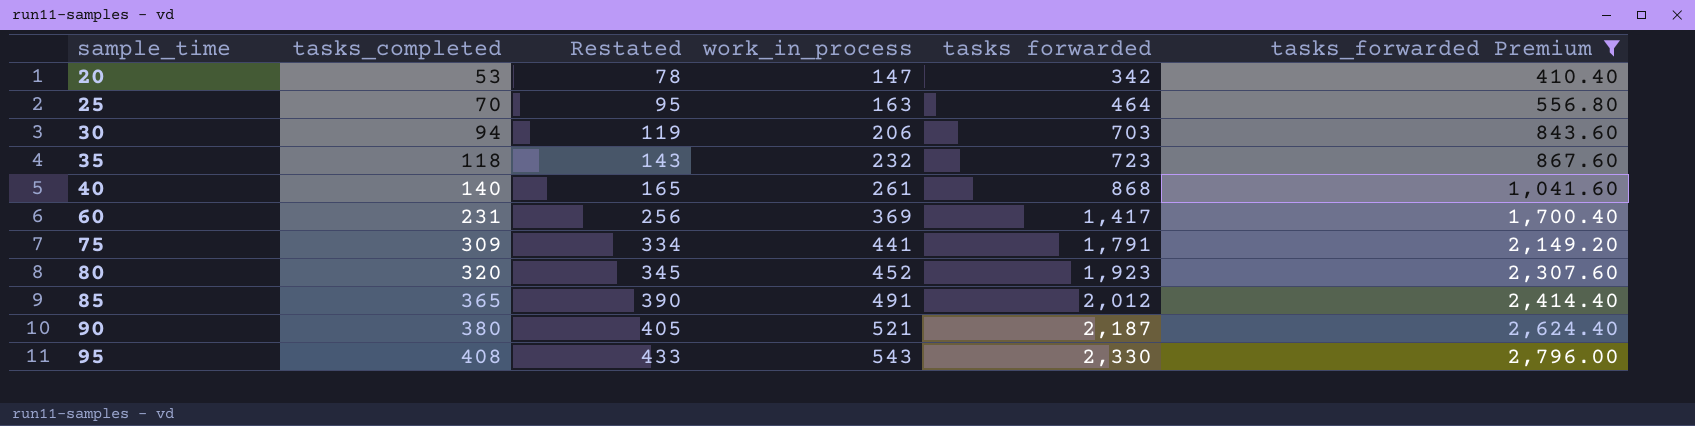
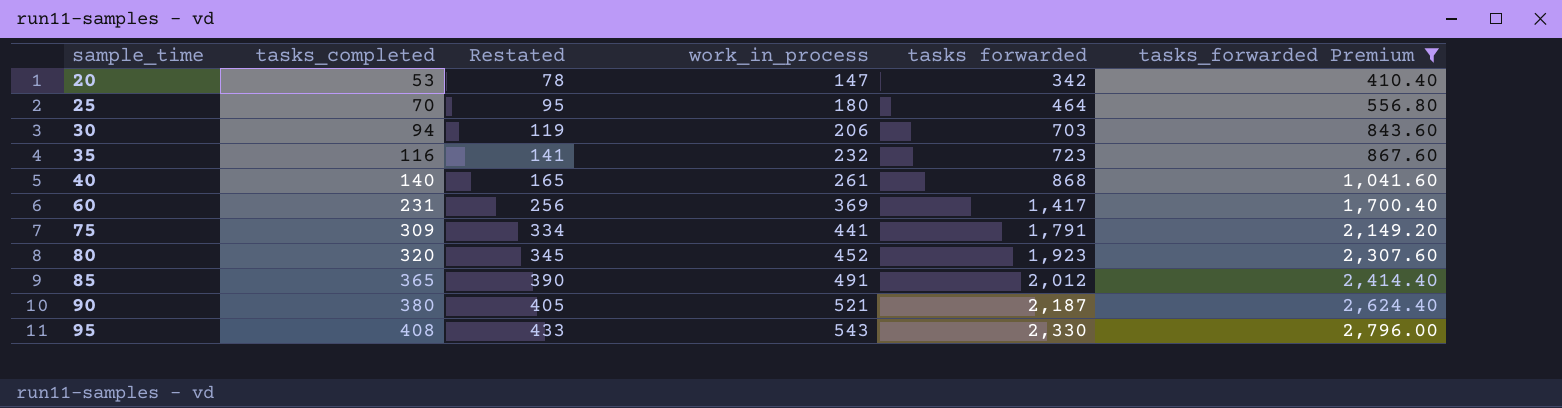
25 | work_in_process: 163 -> 180
35 | tasks_completed: 118 -> 116
35 | Restated: 143 -> 141

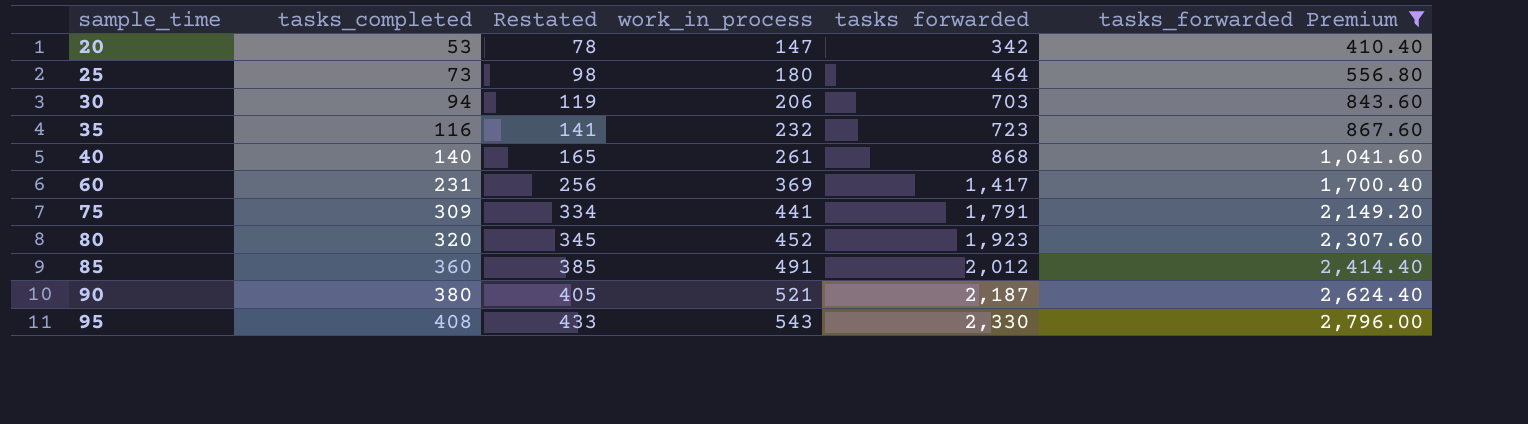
25 | tasks_completed: 70 -> 73
25 | Restated: 95 -> 98
85 | tasks_completed: 365 -> 360
85 | Restated: 390 -> 385

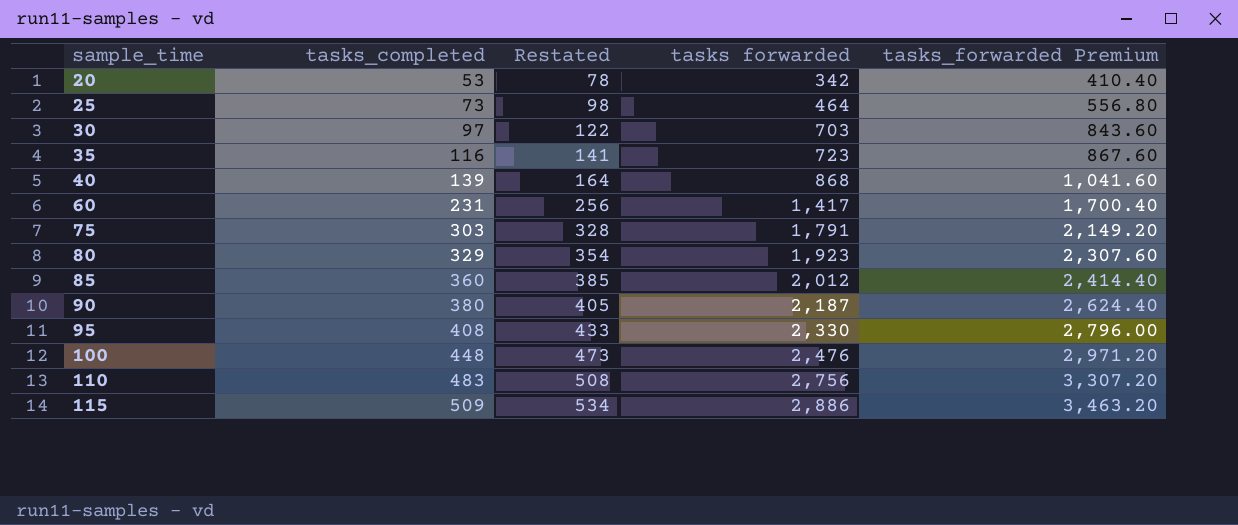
filter: tasks_forwarded Premium <= 2,796.00 -> none
column work_in_process | position: 4 -> none
30 | tasks_completed: 94 -> 97
30 | Restated: 119 -> 122
40 | tasks_completed: 140 -> 139
40 | Restated: 165 -> 164
75 | tasks_completed: 309 -> 303
75 | Restated: 334 -> 328
80 | tasks_completed: 320 -> 329
80 | Restated: 345 -> 354

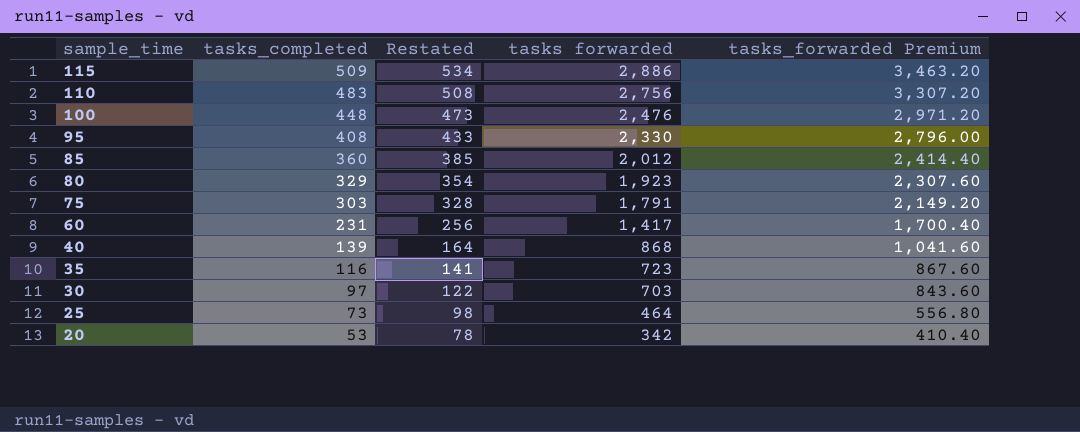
row order: sample_time ascending -> sample_time descending
row 90: 380 | 405 | 2,187 | 2,624.40 -> none

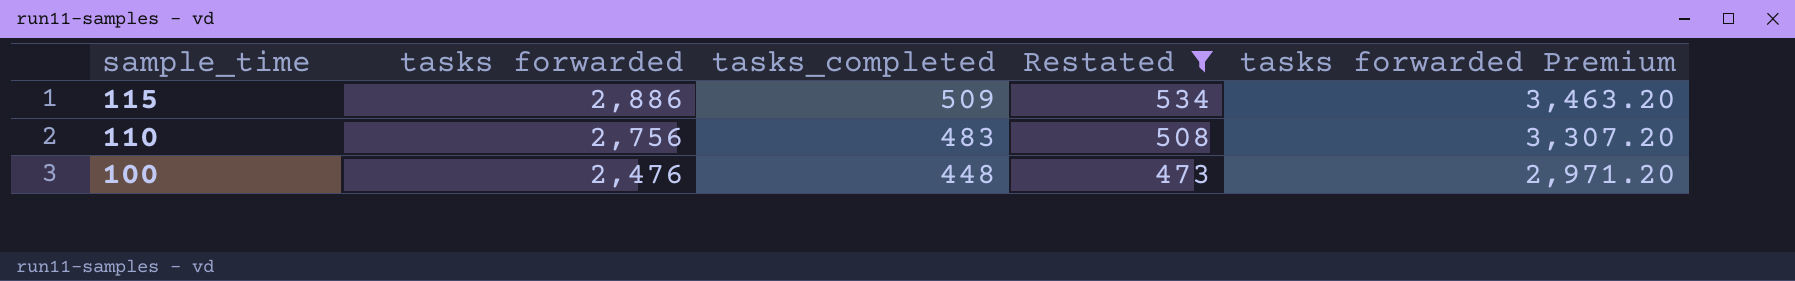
filter: none -> Restated >= 473
column tasks forwarded | position: 4 -> 2
column name: tasks_forwarded Premium -> tasks forwarded Premium

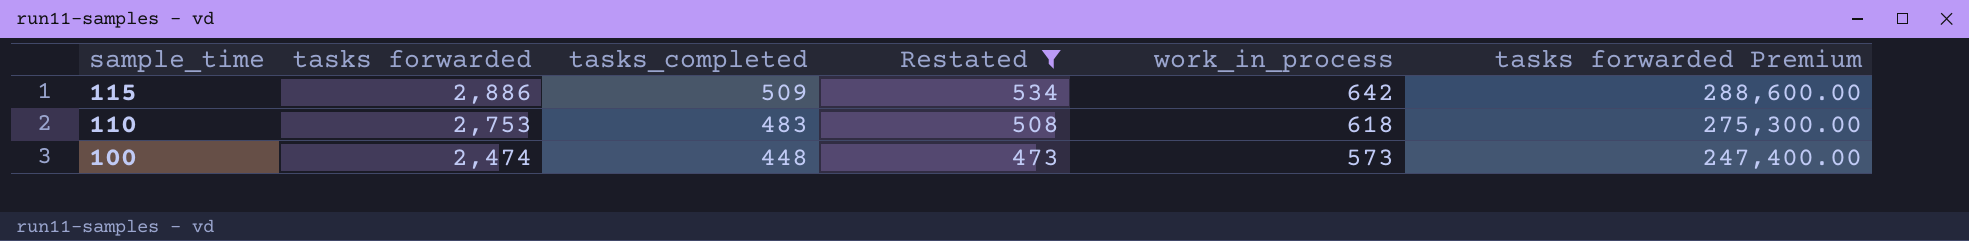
column work_in_process | position: none -> 5
column tasks forwarded Premium | formula: [tasks forwarded] * 1.2 -> [tasks forwarded] * 100
110 | tasks forwarded: 2,756 -> 2,753
100 | tasks forwarded: 2,476 -> 2,474

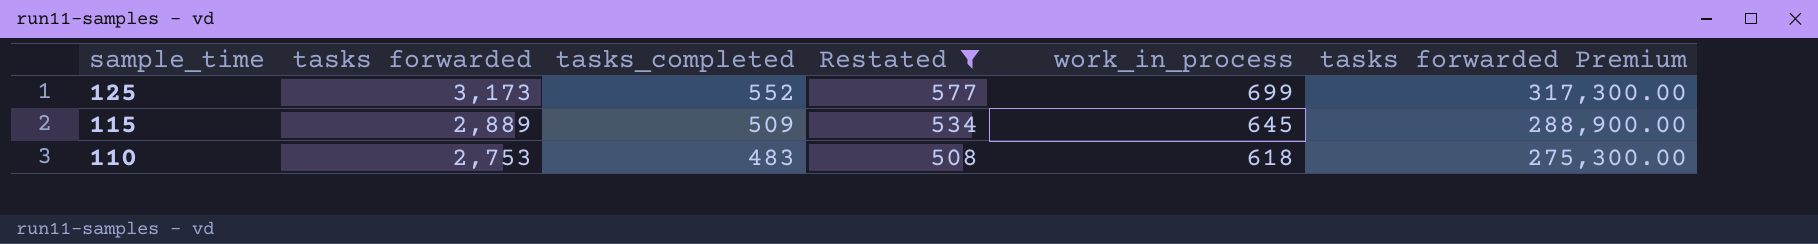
row 100: 2,474 | 448 | 473 | 573 | 247,400.00 -> none
row 125: none -> 3,173 | 552 | 577 | 699 | 317,300.00
115 | tasks forwarded: 2,886 -> 2,889
115 | work_in_process: 642 -> 645
115 | tasks forwarded Premium: 288,600.00 -> 288,900.00

